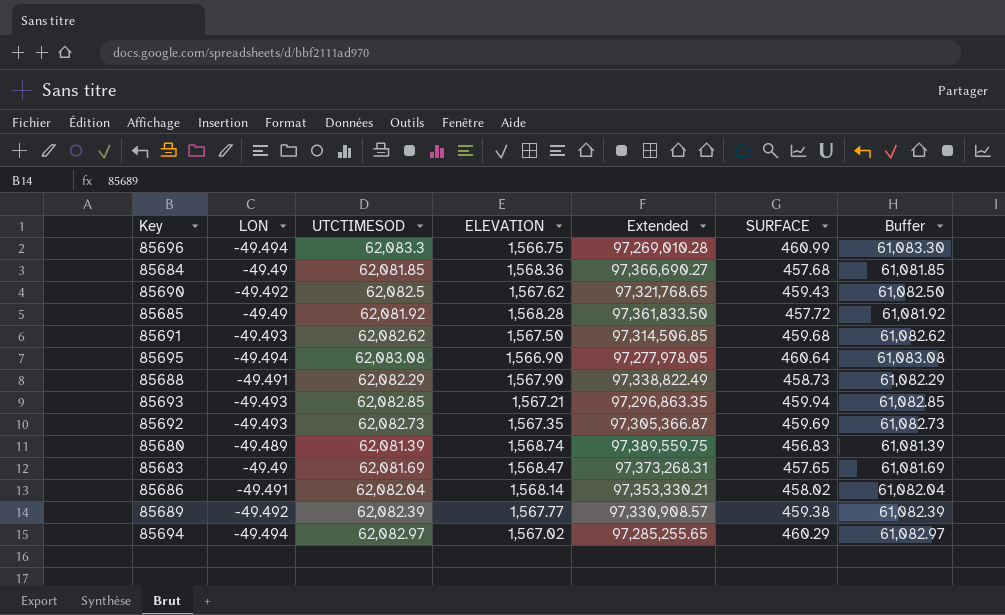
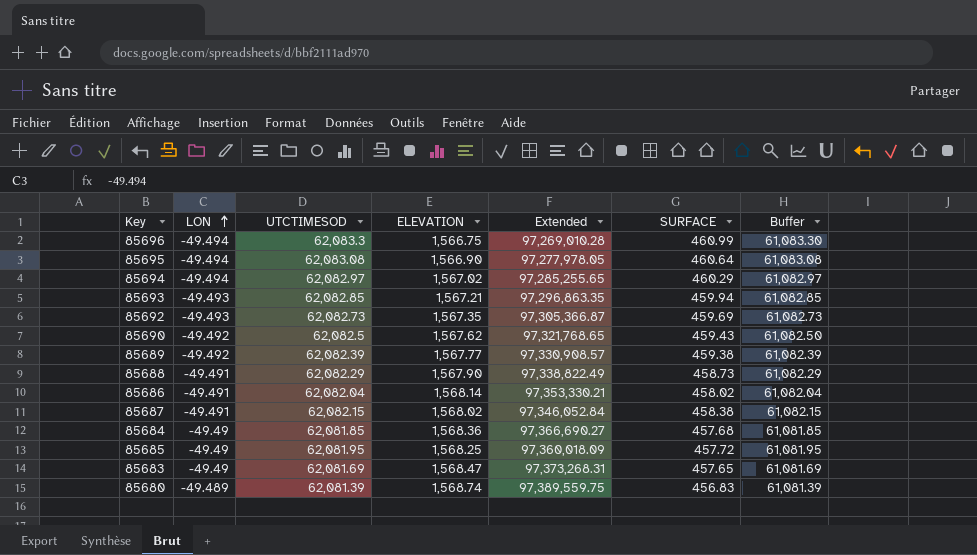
row order: none -> LON ascending
row 85691: -49.493 | 62,082.62 | 1,567.50 | 97,314,506.85 | 459.68 | 61,082.62 -> none
row 85687: none -> -49.491 | 62,082.15 | 1,568.02 | 97,346,052.84 | 458.38 | 61,082.15
85685 | UTCTIMESOD: 62,081.92 -> 62,081.95
85685 | ELEVATION: 1,568.28 -> 1,568.25
85685 | Extended: 97,361,833.50 -> 97,360,018.09
85685 | Buffer: 61,081.92 -> 61,081.95

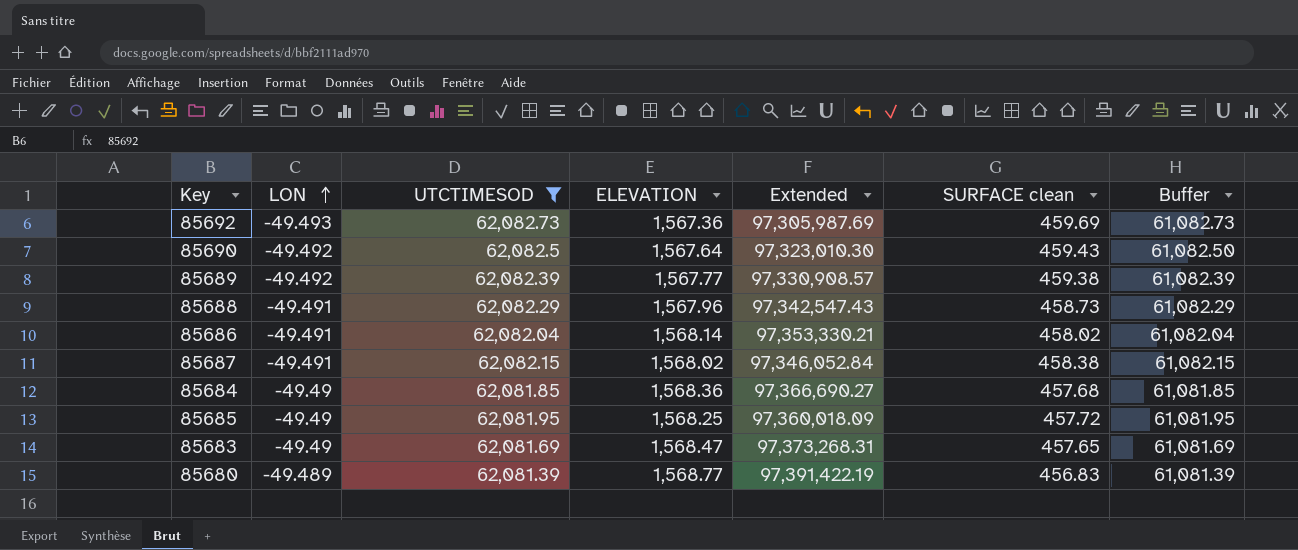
filter: none -> UTCTIMESOD <= 62,082.73
column name: SURFACE -> SURFACE clean
85692 | ELEVATION: 1,567.35 -> 1,567.36
85692 | Extended: 97,305,366.87 -> 97,305,987.69
85690 | ELEVATION: 1,567.62 -> 1,567.64
85690 | Extended: 97,321,768.65 -> 97,323,010.30
85688 | ELEVATION: 1,567.90 -> 1,567.96
85688 | Extended: 97,338,822.49 -> 97,342,547.43
85680 | ELEVATION: 1,568.74 -> 1,568.77
85680 | Extended: 97,389,559.75 -> 97,391,422.19

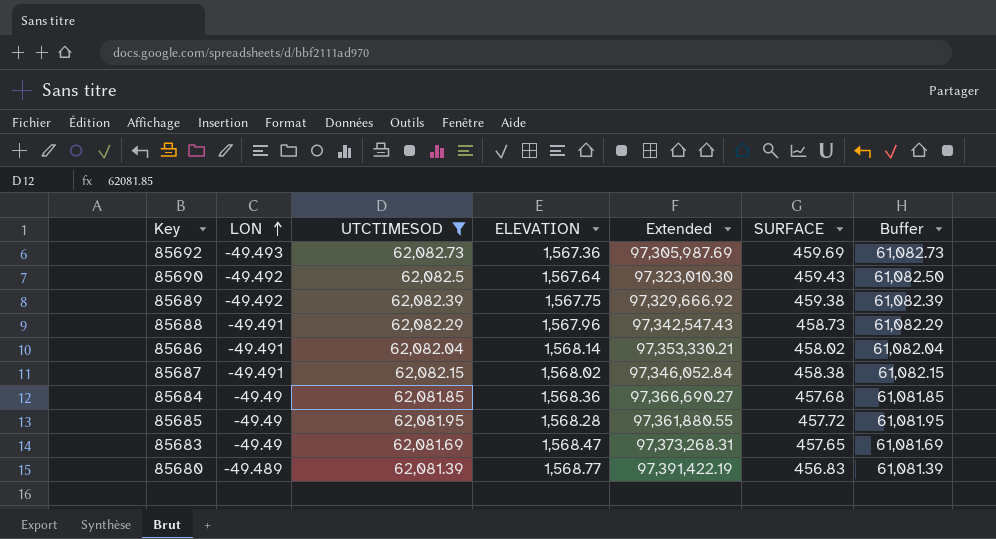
column name: SURFACE clean -> SURFACE
85689 | ELEVATION: 1,567.77 -> 1,567.75
85689 | Extended: 97,330,908.57 -> 97,329,666.92
85685 | ELEVATION: 1,568.25 -> 1,568.28
85685 | Extended: 97,360,018.09 -> 97,361,880.55

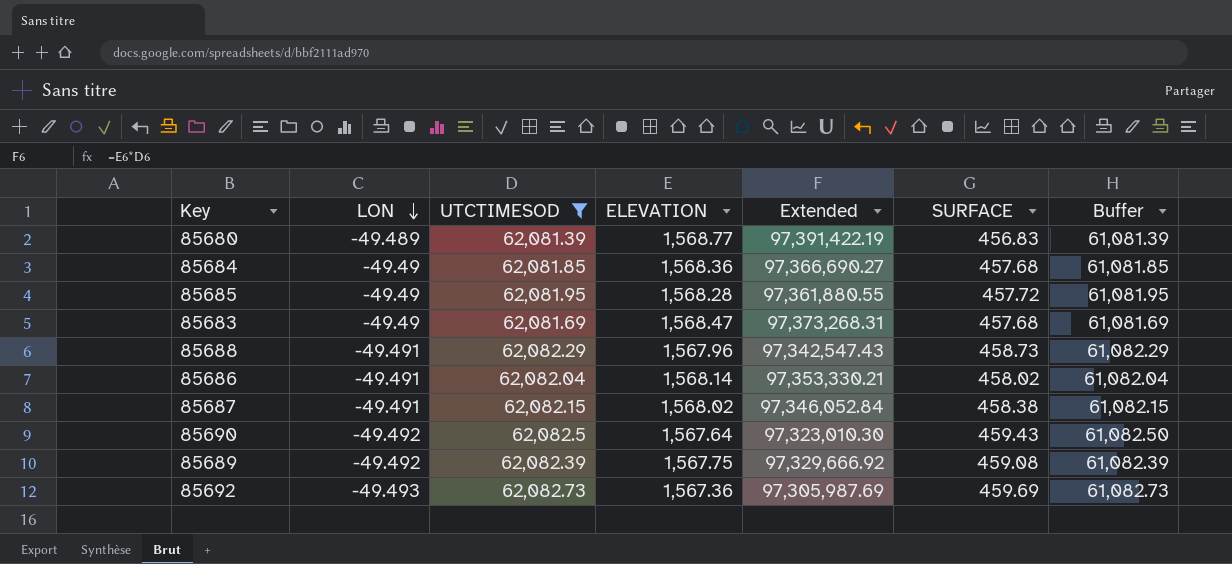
row order: LON ascending -> LON descending
85683 | SURFACE: 457.65 -> 457.68
85689 | SURFACE: 459.38 -> 459.08

